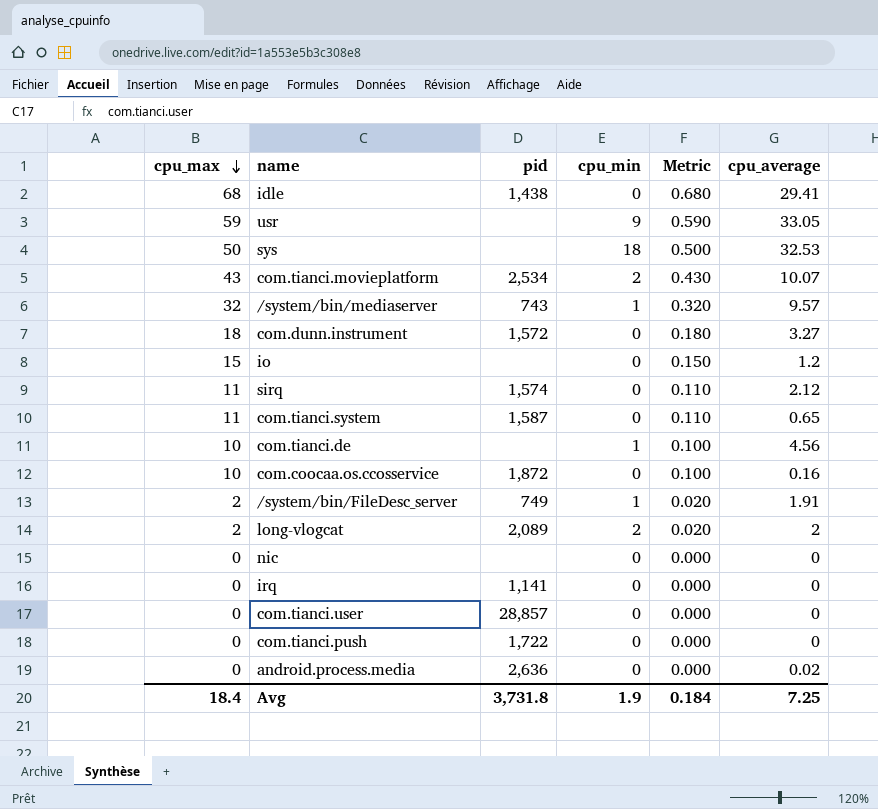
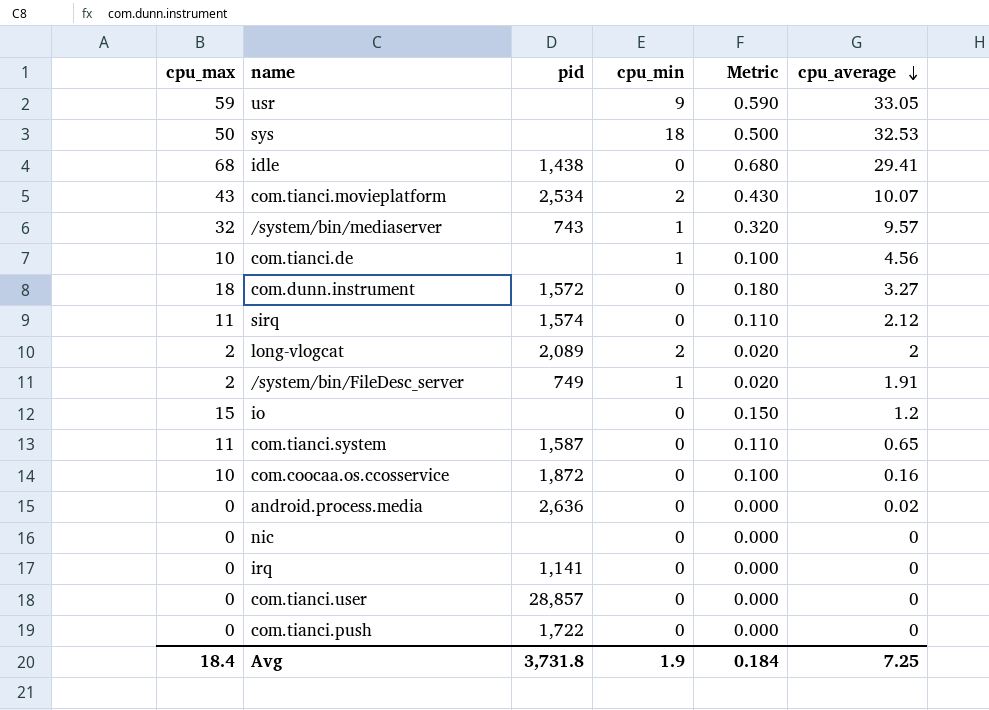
row order: cpu_max descending -> cpu_average descending

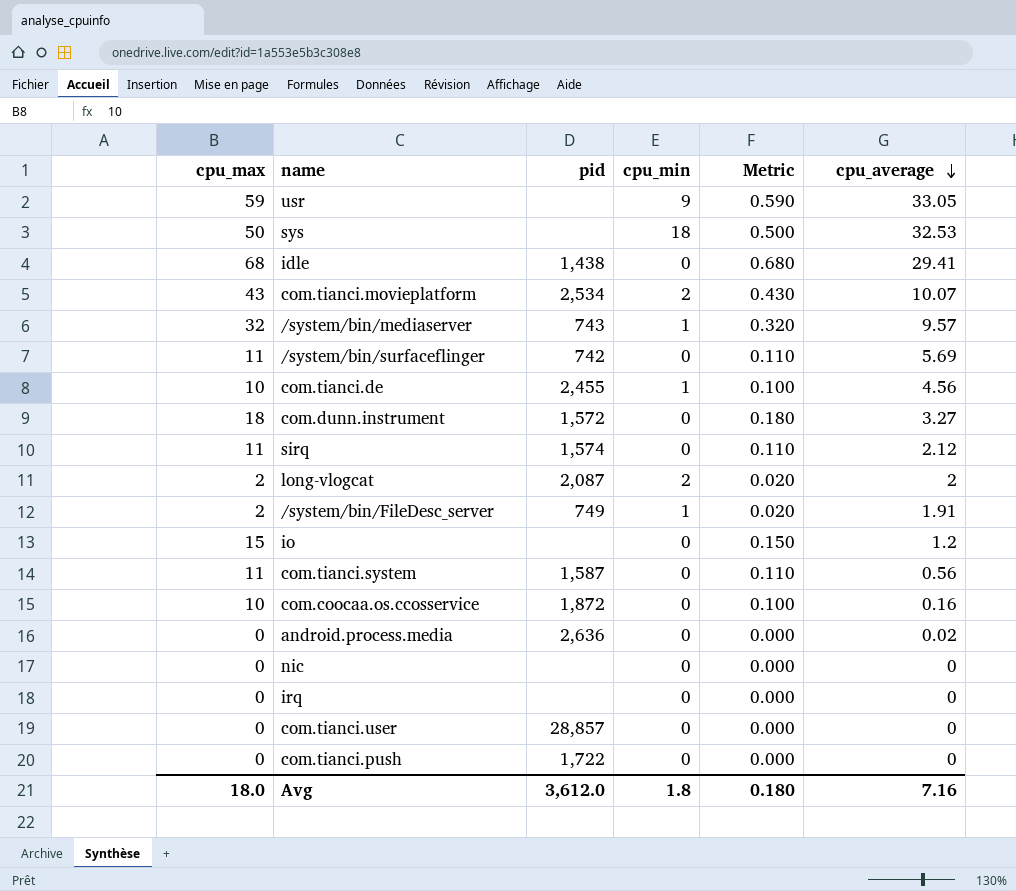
row /system/bin/surfaceflinger: none -> 11 | 742 | 0 | 0.110 | 5.69
com.tianci.de | pid: none -> 2,455
long-vlogcat | pid: 2,089 -> 2,087
com.tianci.system | cpu_average: 0.65 -> 0.56
irq | pid: 1,141 -> none
Avg | cpu_max: 18.4 -> 18.0
Avg | pid: 3,731.8 -> 3,612.0
Avg | cpu_min: 1.9 -> 1.8
Avg | Metric: 0.184 -> 0.180
Avg | cpu_average: 7.25 -> 7.16

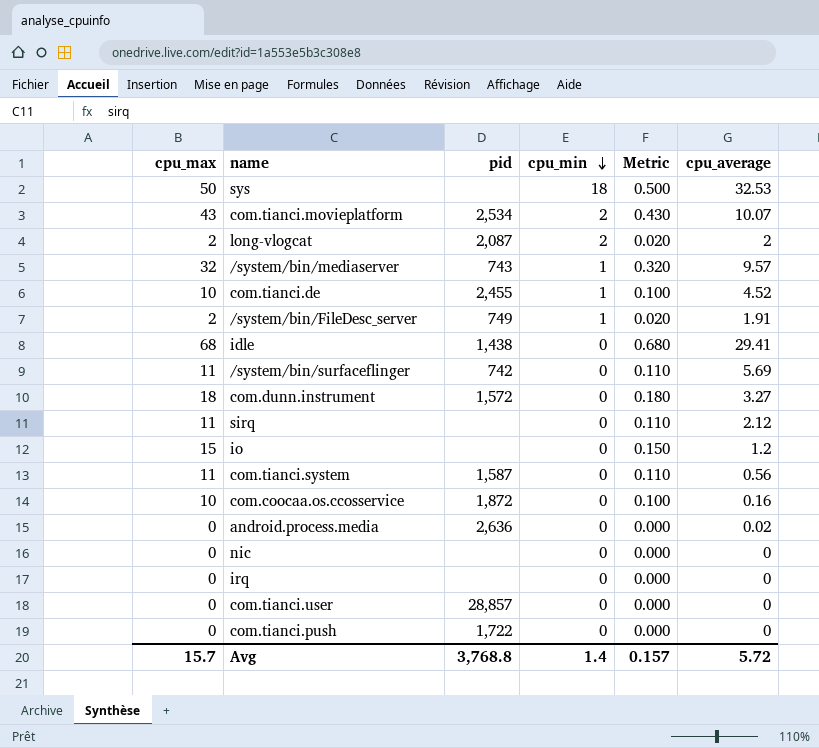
row order: cpu_average descending -> cpu_min descending
row usr: 59 | none | 9 | 0.590 | 33.05 -> none
com.tianci.de | cpu_average: 4.56 -> 4.52
sirq | pid: 1,574 -> none
Avg | cpu_max: 18.0 -> 15.7
Avg | pid: 3,612.0 -> 3,768.8
Avg | cpu_min: 1.8 -> 1.4
Avg | Metric: 0.180 -> 0.157
Avg | cpu_average: 7.16 -> 5.72

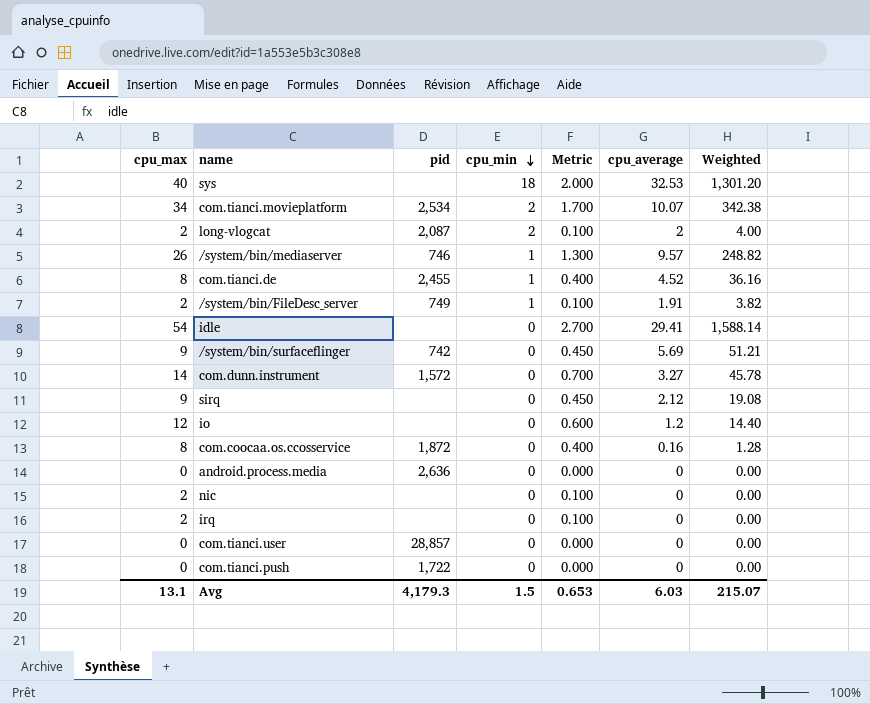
column Metric | formula: [cpu_max] * 0.01 -> [cpu_max] * 0.05
column Weighted | formula: none -> [cpu_max] * [cpu_average]
row com.tianci.system: 11 | 1,587 | 0 | 0.110 | 0.56 -> none
sys | cpu_max: 50 -> 40
com.tianci.movieplatform | cpu_max: 43 -> 34
/system/bin/mediaserver | cpu_max: 32 -> 26
/system/bin/mediaserver | pid: 743 -> 746
com.tianci.de | cpu_max: 10 -> 8
idle | cpu_max: 68 -> 54
idle | pid: 1,438 -> none
/system/bin/surfaceflinger | cpu_max: 11 -> 9
com.dunn.instrument | cpu_max: 18 -> 14
sirq | cpu_max: 11 -> 9
io | cpu_max: 15 -> 12
com.coocaa.os.ccosservice | cpu_max: 10 -> 8
android.process.media | cpu_average: 0.02 -> 0
nic | cpu_max: 0 -> 2
irq | cpu_max: 0 -> 2
Avg | cpu_max: 15.7 -> 13.1
Avg | pid: 3,768.8 -> 4,179.3
Avg | cpu_min: 1.4 -> 1.5
Avg | Metric: 0.157 -> 0.653
Avg | cpu_average: 5.72 -> 6.03

